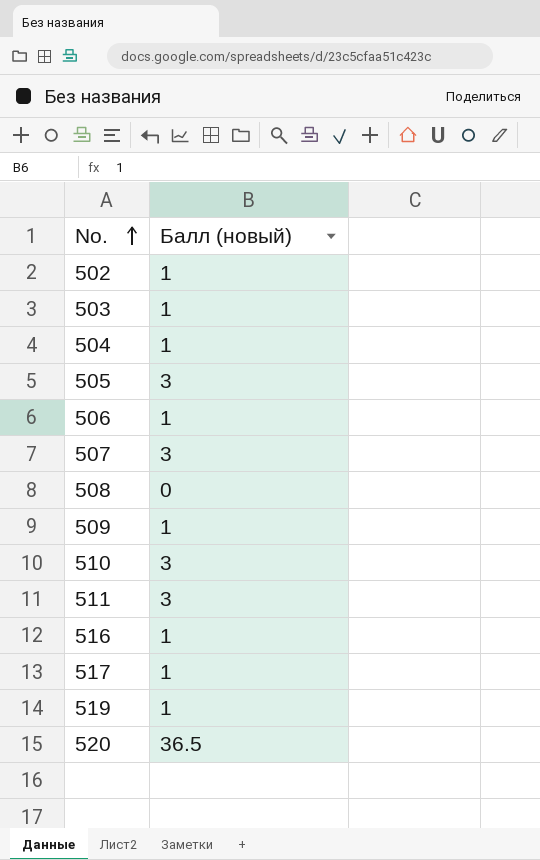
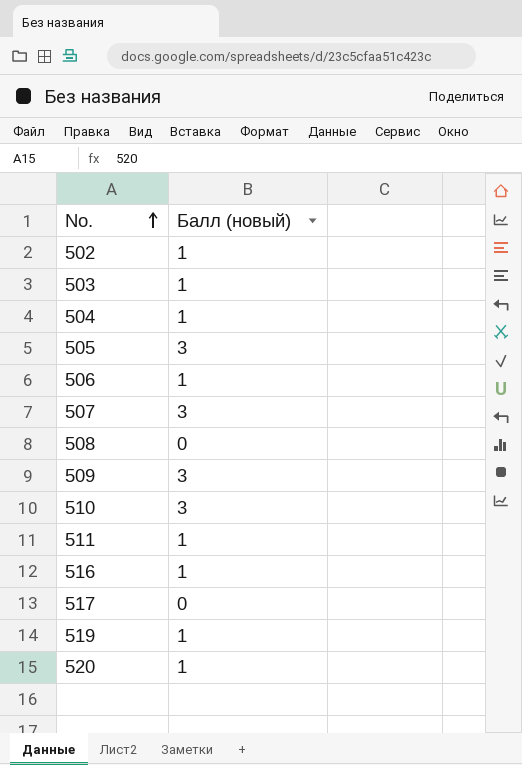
509 | Балл (новый): 1 -> 3
511 | Балл (новый): 3 -> 1
517 | Балл (новый): 1 -> 0
520 | Балл (новый): 36.5 -> 1

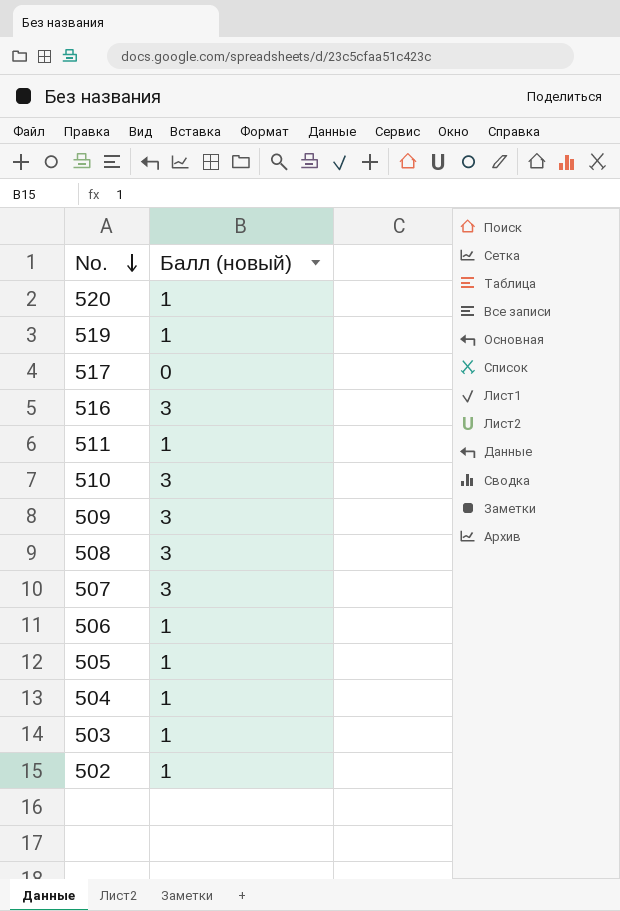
row order: No. ascending -> No. descending
516 | Балл (новый): 1 -> 3
508 | Балл (новый): 0 -> 3
505 | Балл (новый): 3 -> 1

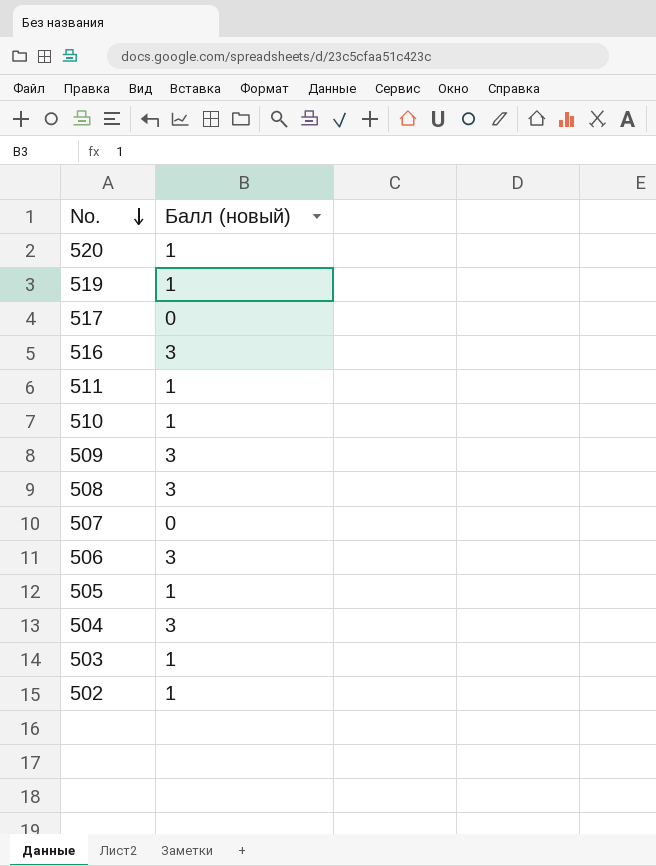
510 | Балл (новый): 3 -> 1
507 | Балл (новый): 3 -> 0
506 | Балл (новый): 1 -> 3
504 | Балл (новый): 1 -> 3

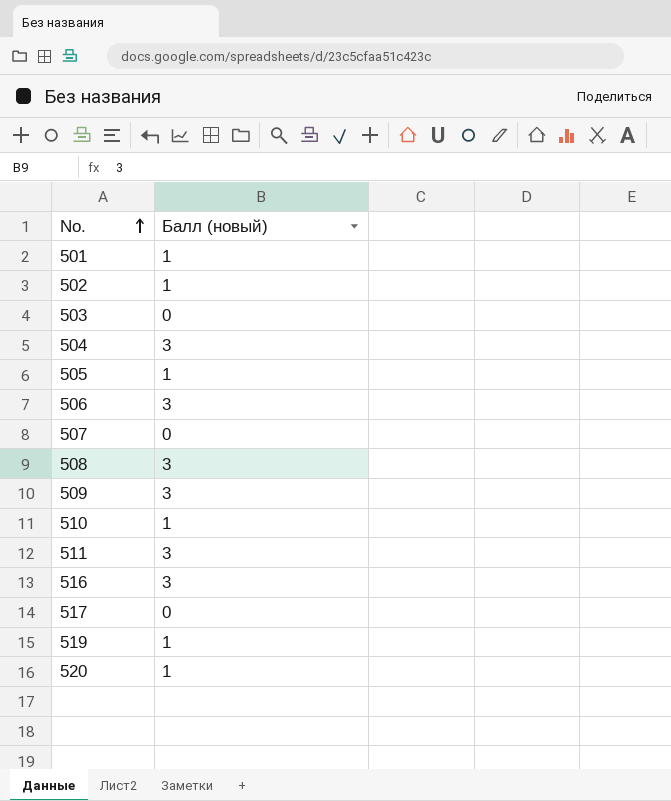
row order: No. descending -> No. ascending
row 501: none -> 1
503 | Балл (новый): 1 -> 0
511 | Балл (новый): 1 -> 3

